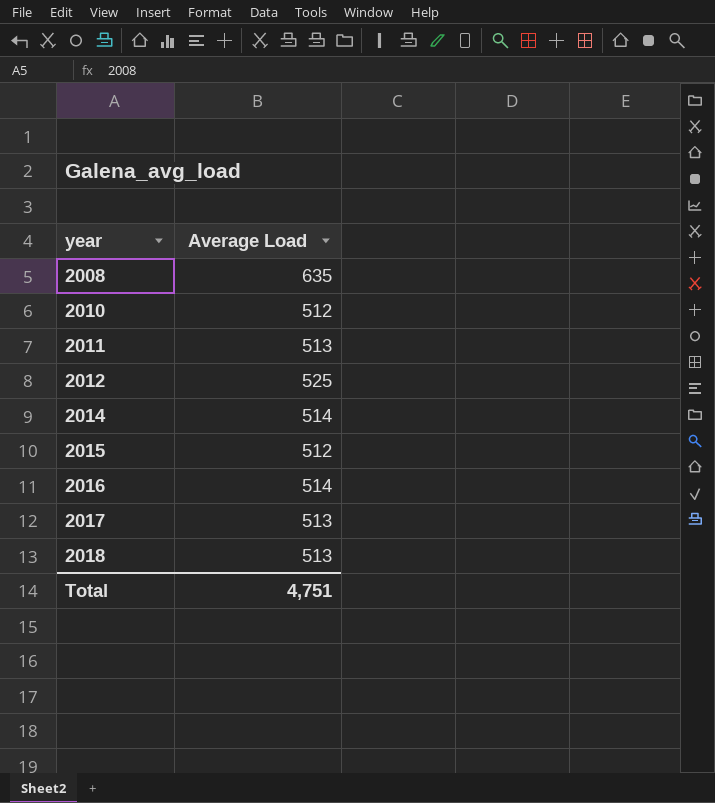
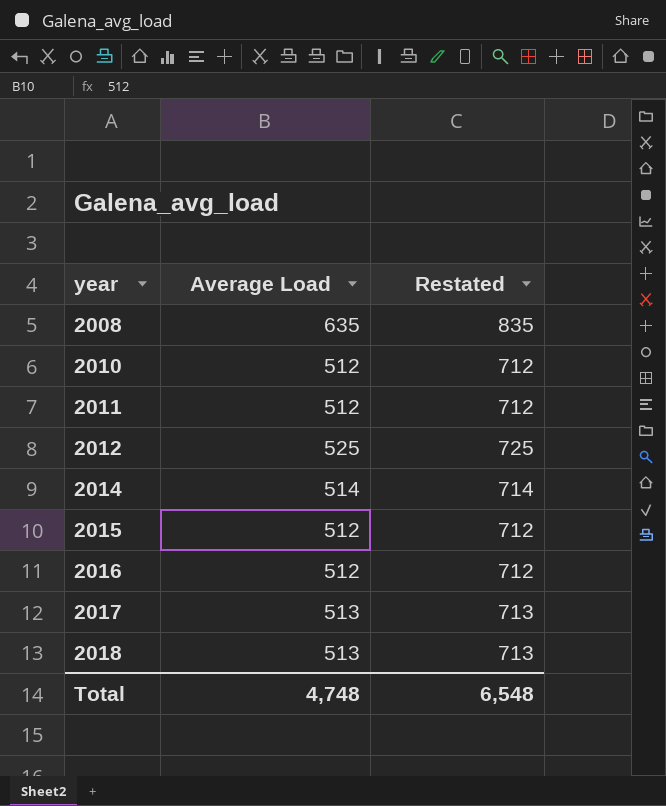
column Restated | formula: none -> [Average Load] + 200
2011 | Average Load: 513 -> 512
2016 | Average Load: 514 -> 512
Total | Average Load: 4,751 -> 4,748

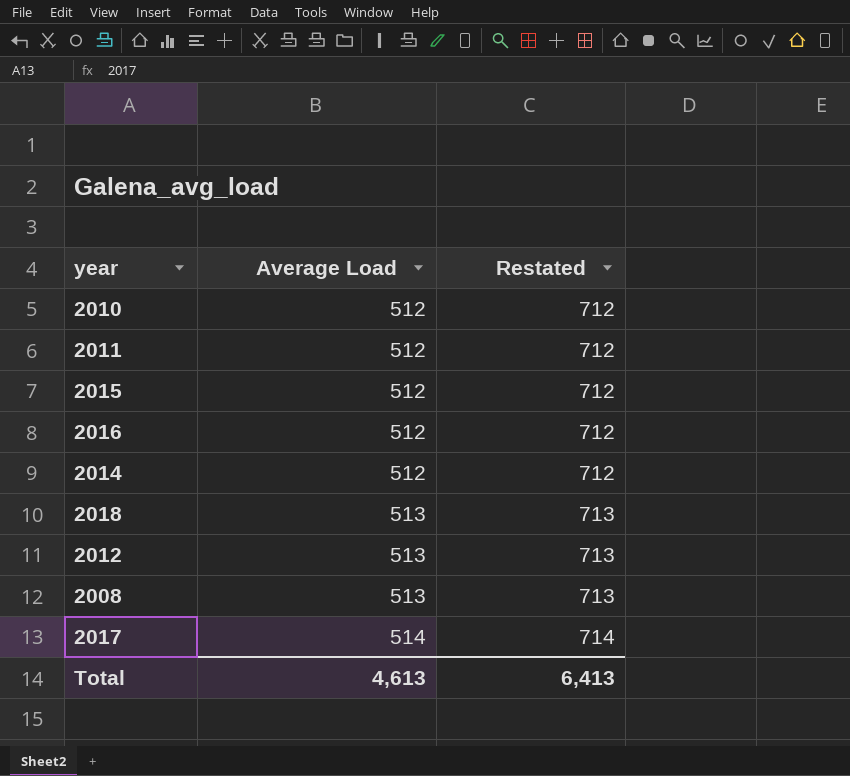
row order: year ascending -> Average Load ascending
2014 | Average Load: 514 -> 512
2014 | Restated: 714 -> 712
2012 | Average Load: 525 -> 513
2012 | Restated: 725 -> 713
2008 | Average Load: 635 -> 513
2008 | Restated: 835 -> 713
2017 | Average Load: 513 -> 514
2017 | Restated: 713 -> 714
Total | Average Load: 4,748 -> 4,613
Total | Restated: 6,548 -> 6,413

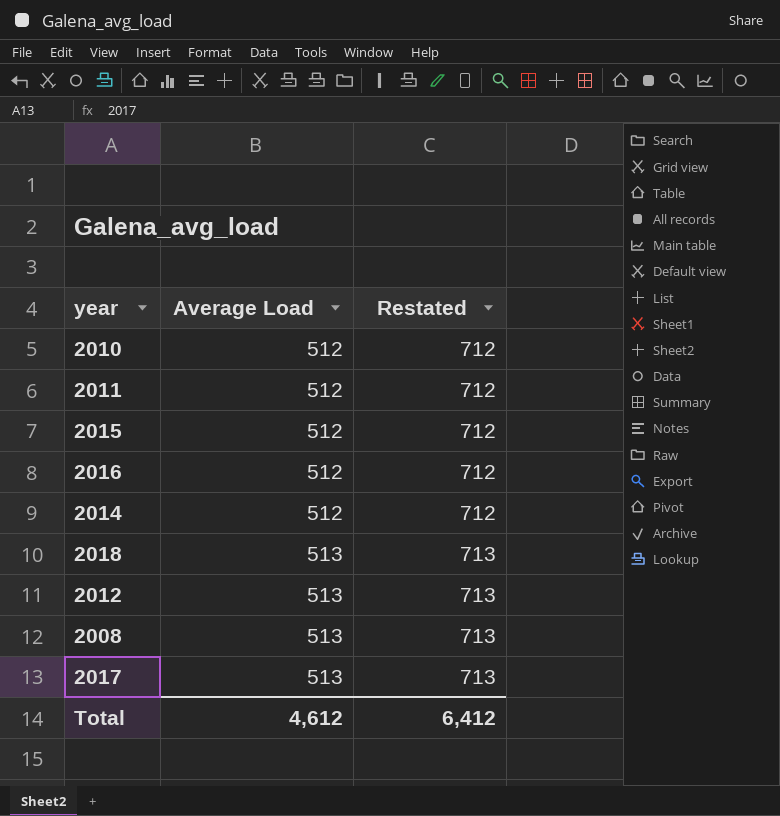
2017 | Average Load: 514 -> 513
2017 | Restated: 714 -> 713
Total | Average Load: 4,613 -> 4,612
Total | Restated: 6,413 -> 6,412

